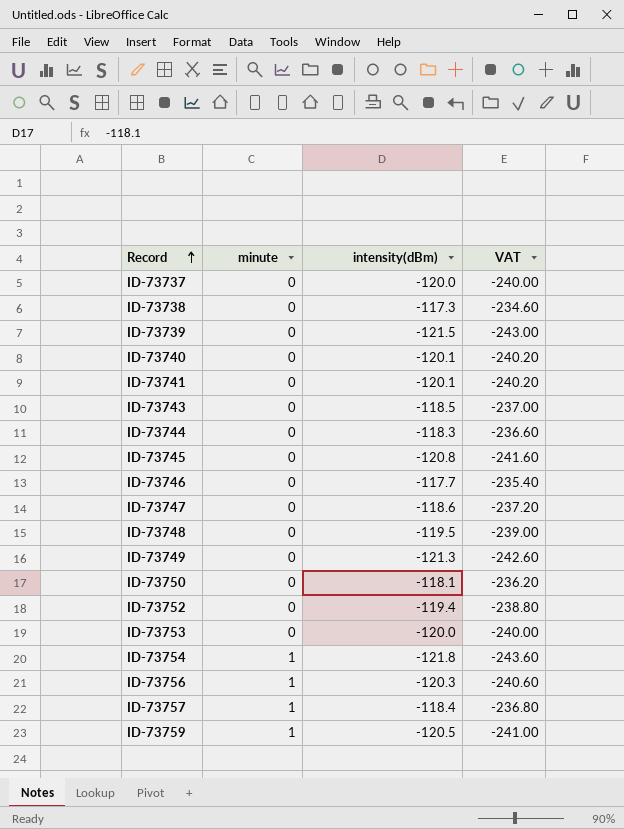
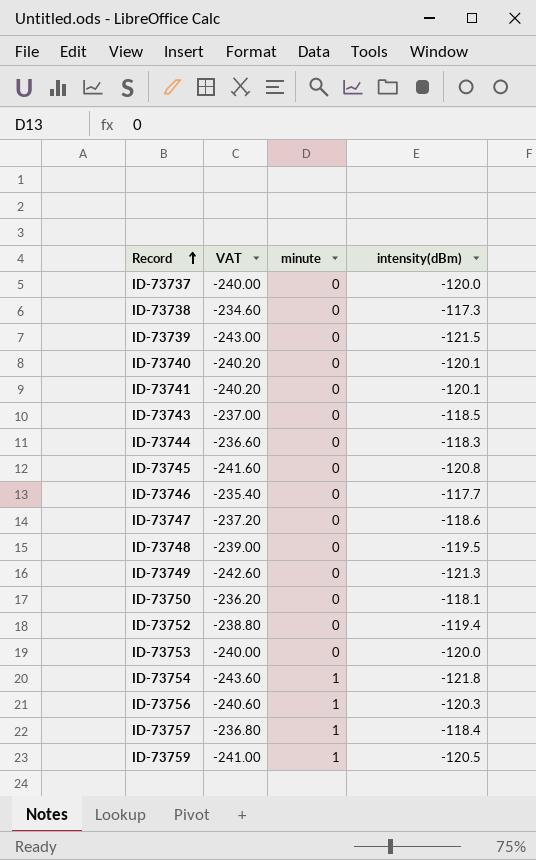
column VAT | position: 4 -> 2

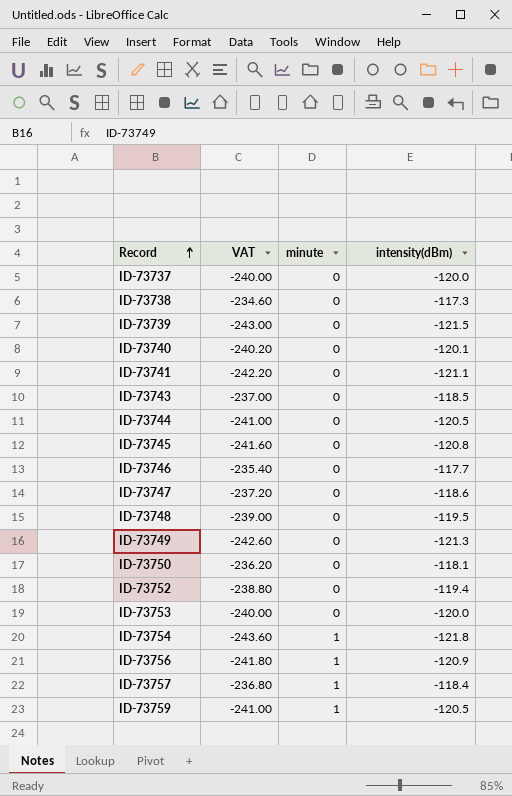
ID-73741 | VAT: -240.20 -> -242.20
ID-73741 | intensity(dBm): -120.1 -> -121.1
ID-73744 | VAT: -236.60 -> -241.00
ID-73744 | intensity(dBm): -118.3 -> -120.5
ID-73756 | VAT: -240.60 -> -241.80
ID-73756 | intensity(dBm): -120.3 -> -120.9

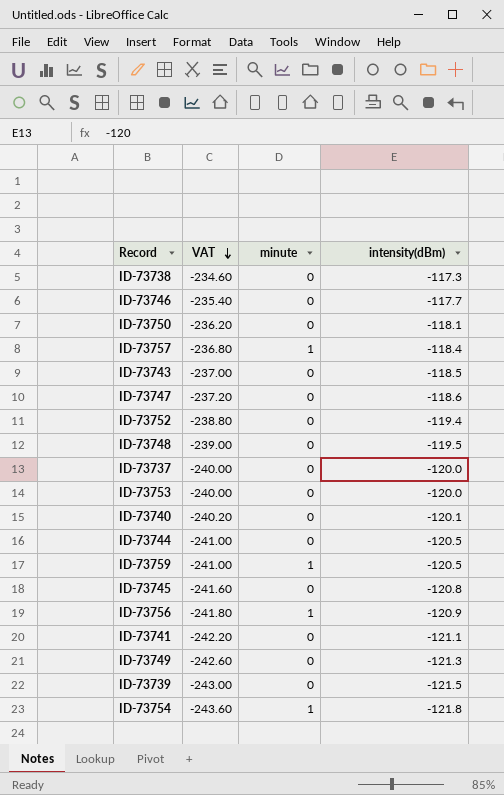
row order: Record ascending -> VAT descending

